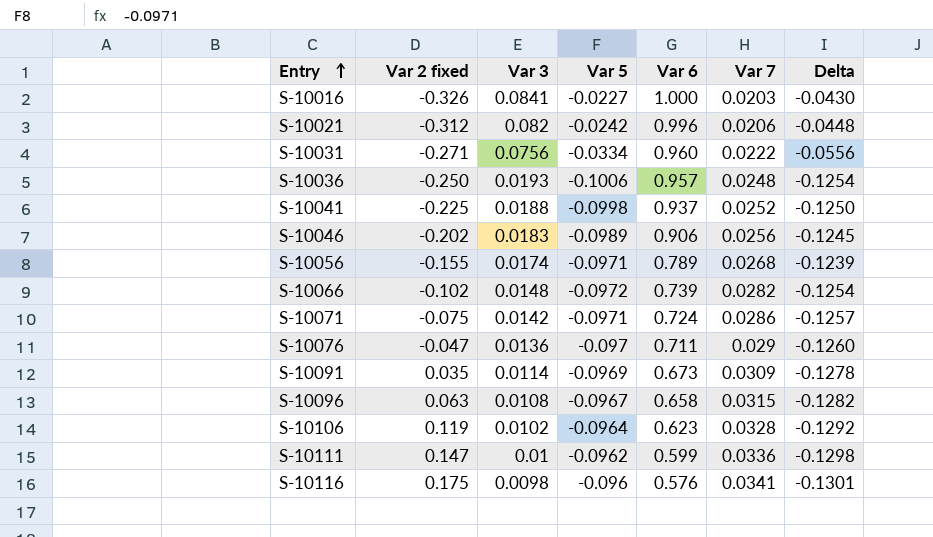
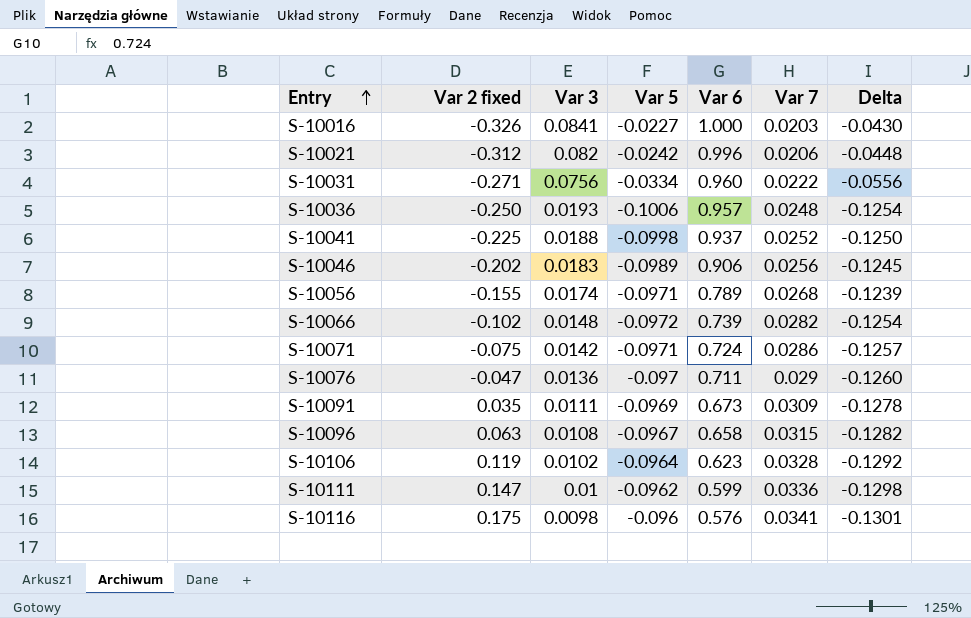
S-10091 | Var 3: 0.0114 -> 0.0111

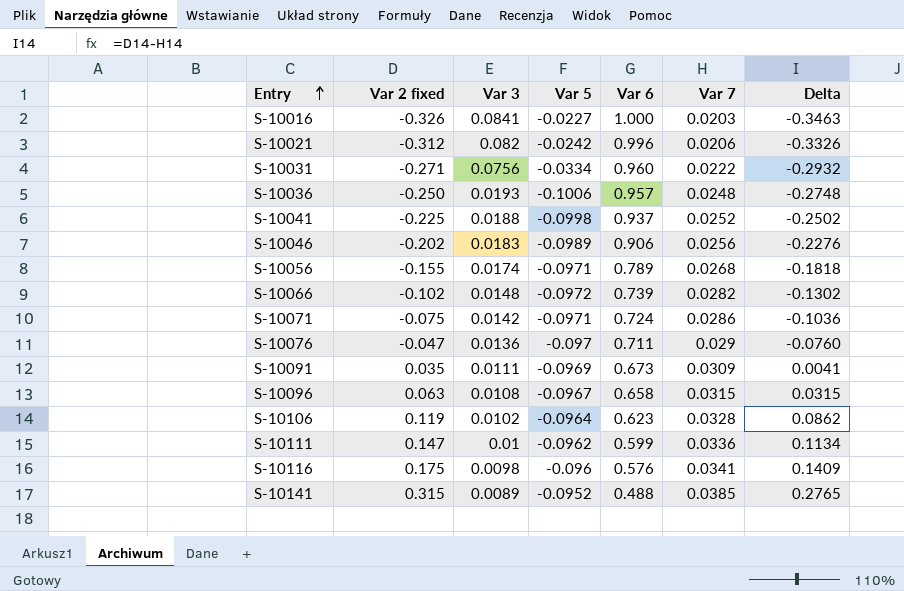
column Delta | formula: [Var 5] - [Var 7] -> [Var 2 fixed] - [Var 7]
row S-10141: none -> 0.315 | 0.0089 | -0.0952 | 0.488 | 0.0385 | 0.2765

